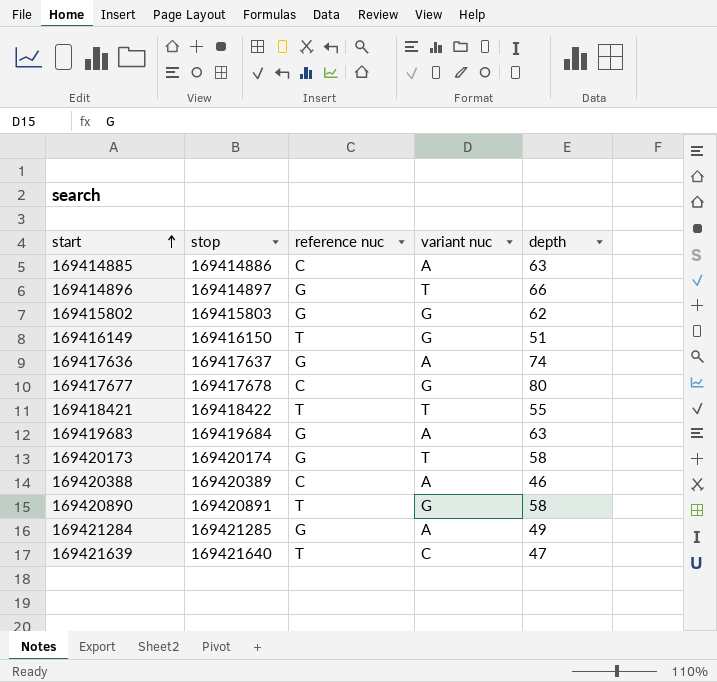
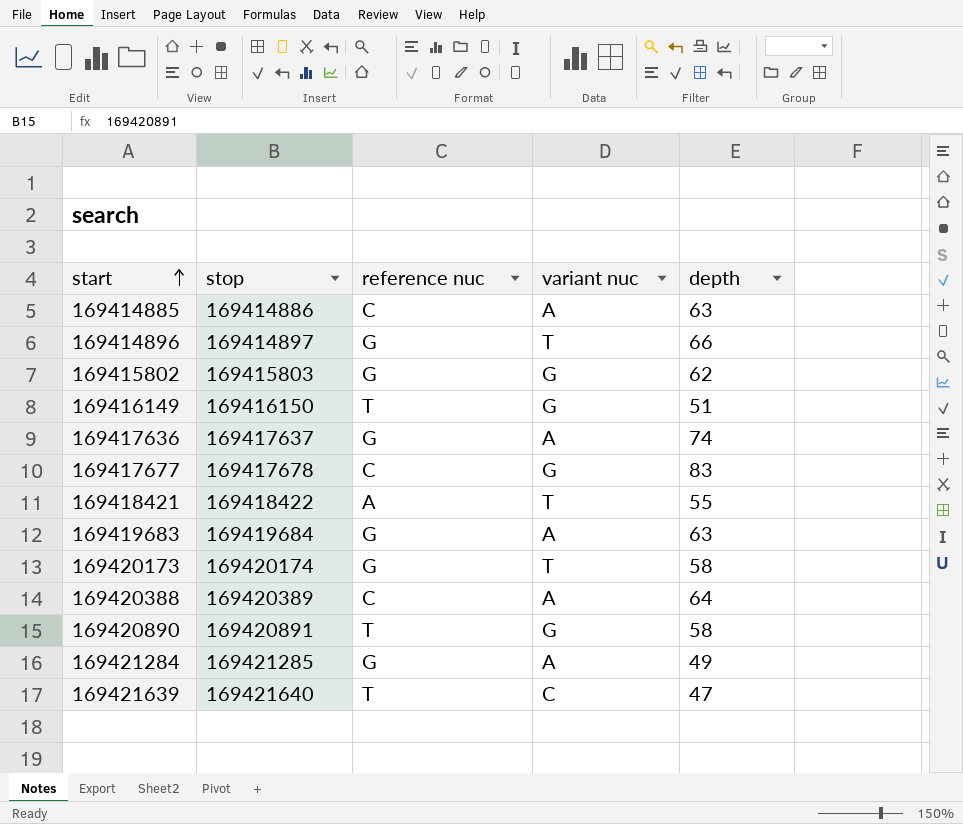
169417677 | depth: 80 -> 83
169418421 | reference nuc: T -> A
169420388 | depth: 46 -> 64

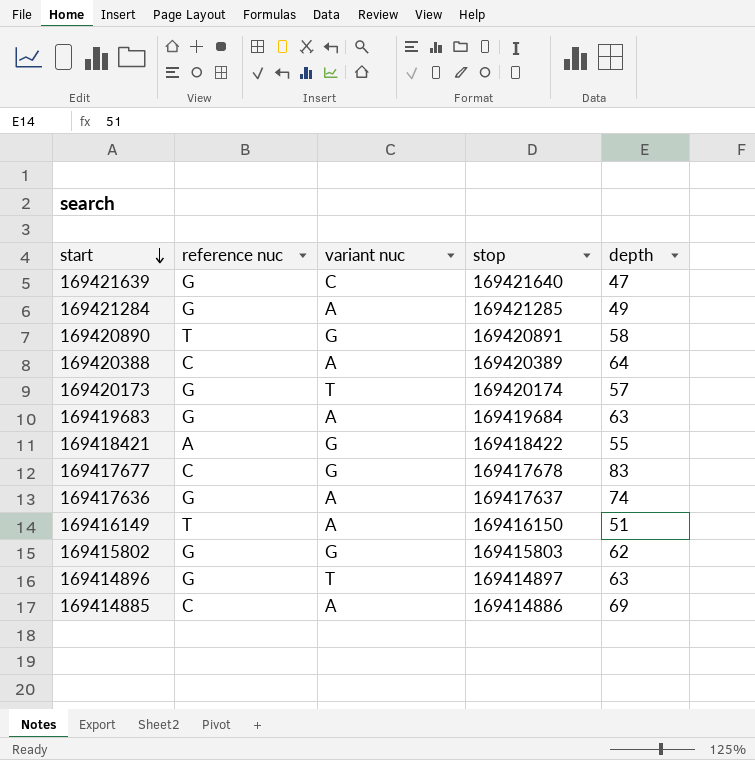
row order: start ascending -> start descending
column stop | position: 2 -> 4
169421639 | reference nuc: T -> G
169420173 | depth: 58 -> 57
169418421 | variant nuc: T -> G
169416149 | variant nuc: G -> A
169414896 | depth: 66 -> 63
169414885 | depth: 63 -> 69

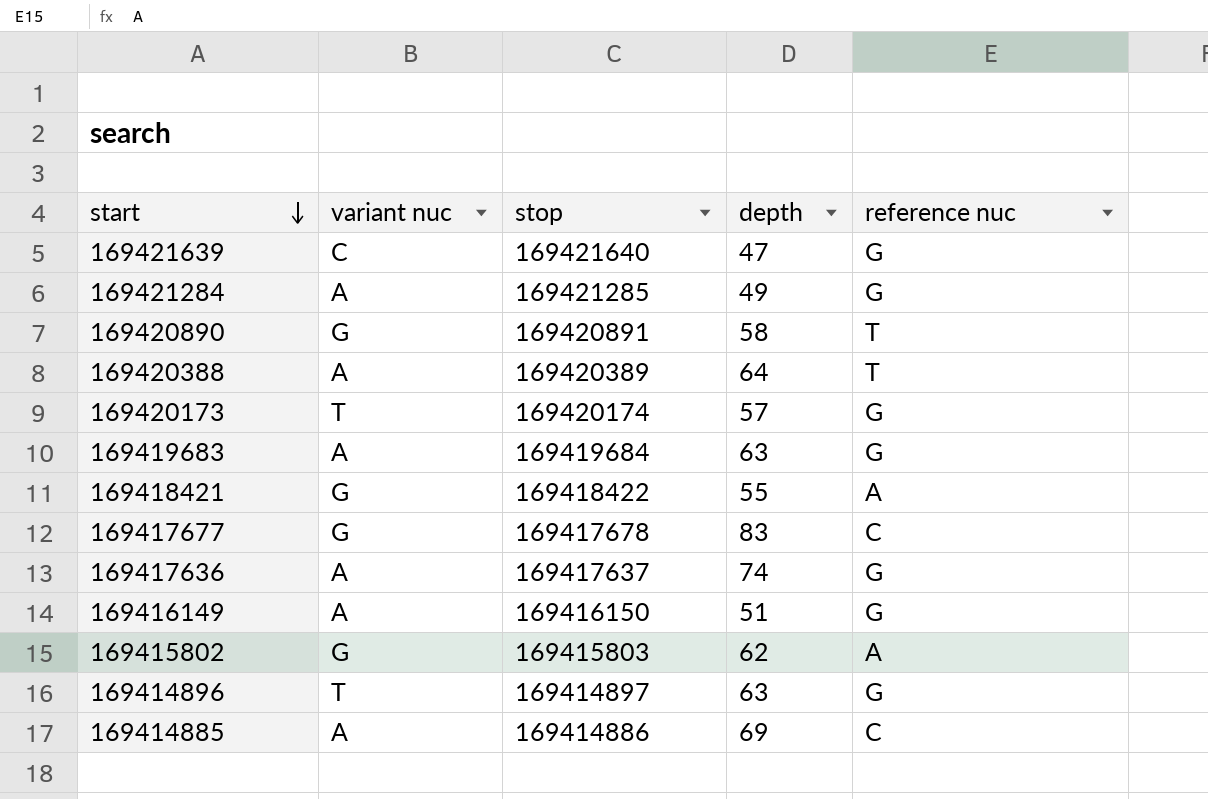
column reference nuc | position: 2 -> 5
169420388 | reference nuc: C -> T
169416149 | reference nuc: T -> G
169415802 | reference nuc: G -> A

